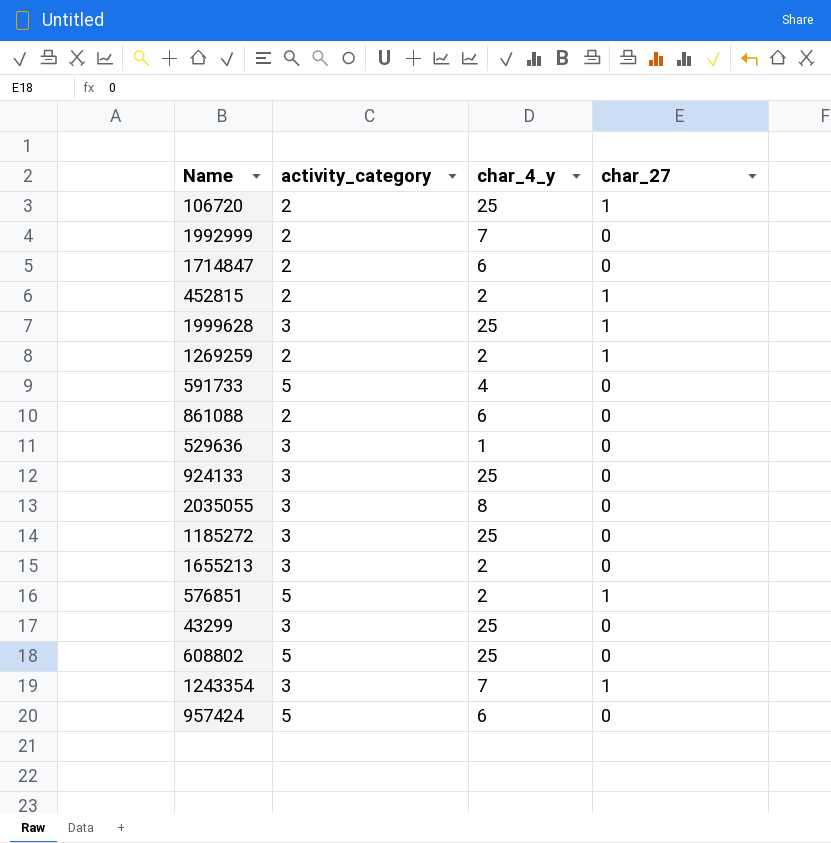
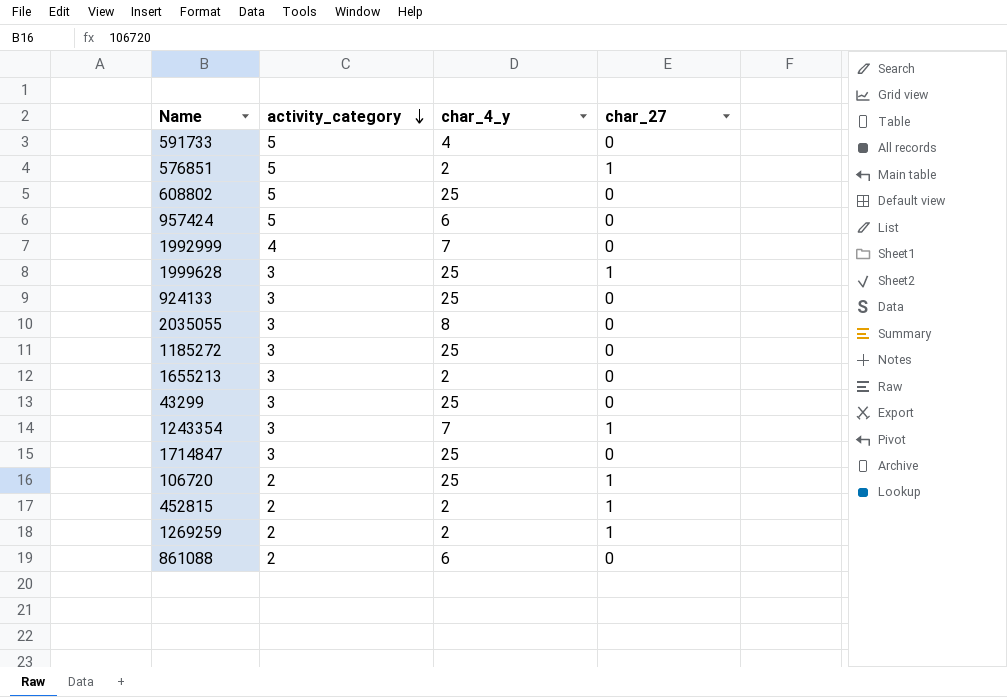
row order: none -> activity_category descending
row 529636: 3 | 1 | 0 -> none
1992999 | activity_category: 2 -> 4
1714847 | activity_category: 2 -> 3
1714847 | char_4_y: 6 -> 25

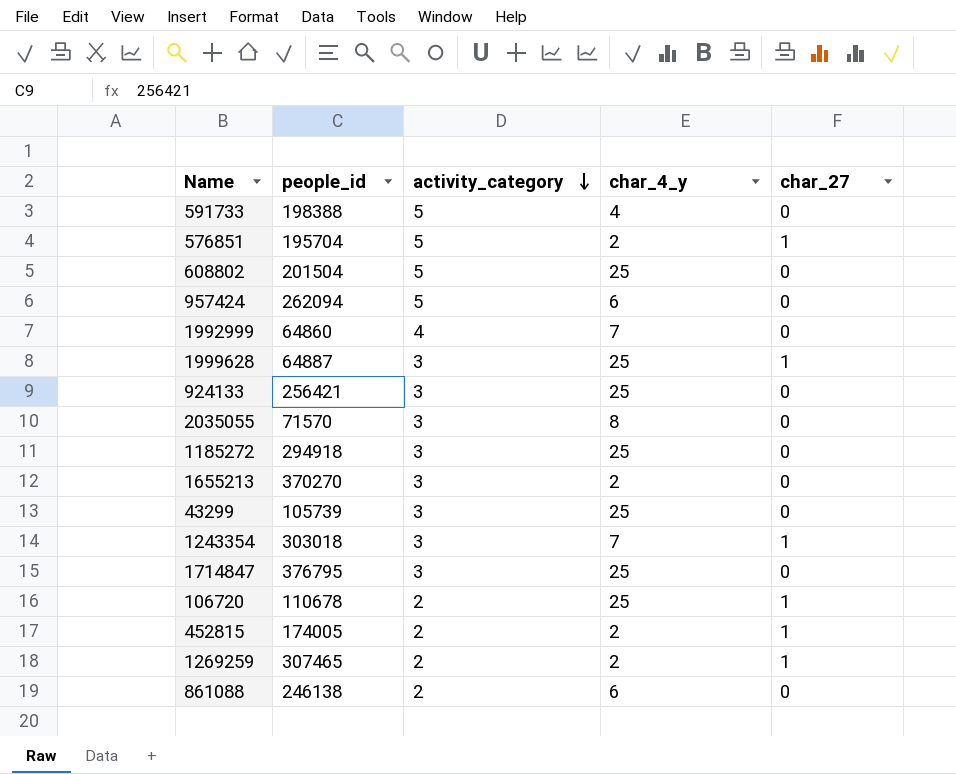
column people_id | position: none -> 2

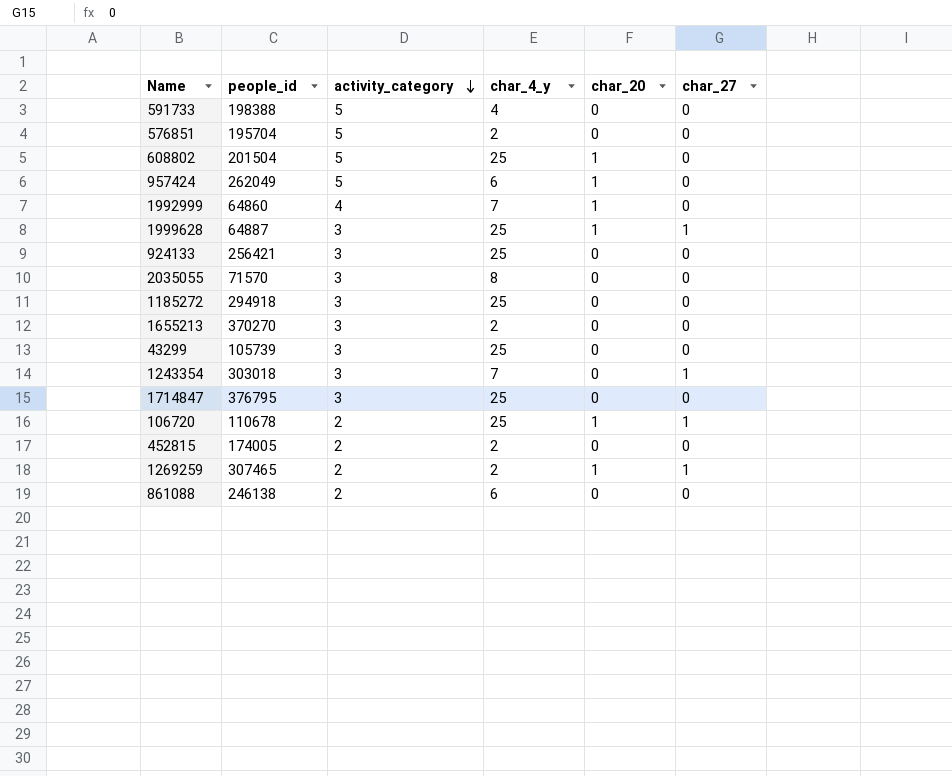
column char_20 | position: none -> 5
576851 | char_27: 1 -> 0
957424 | people_id: 262094 -> 262049
452815 | char_27: 1 -> 0

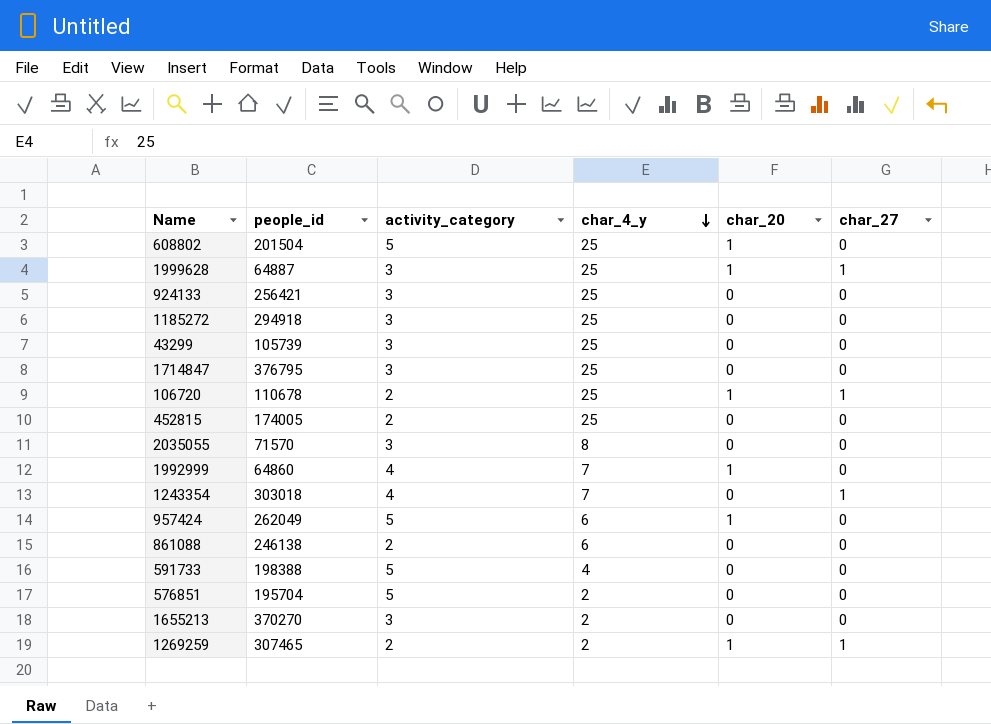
row order: activity_category descending -> char_4_y descending
452815 | char_4_y: 2 -> 25
1243354 | activity_category: 3 -> 4

